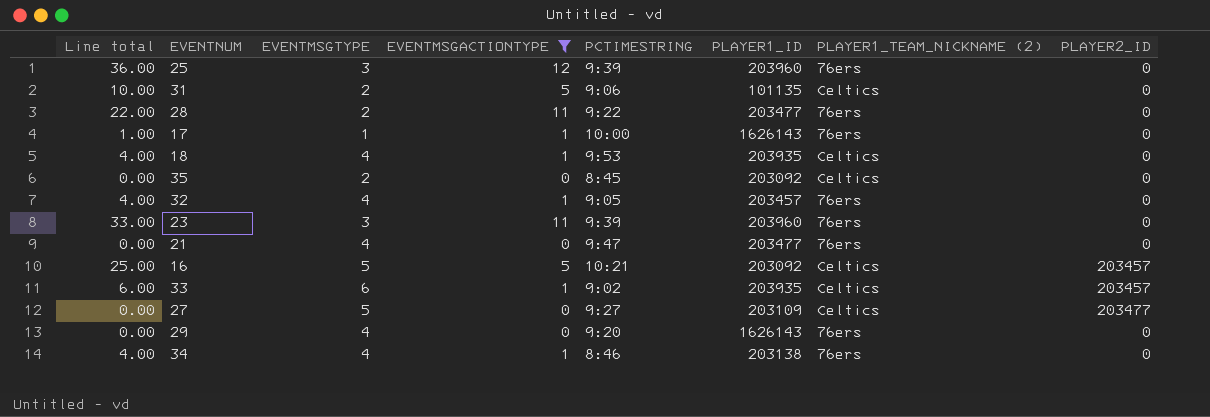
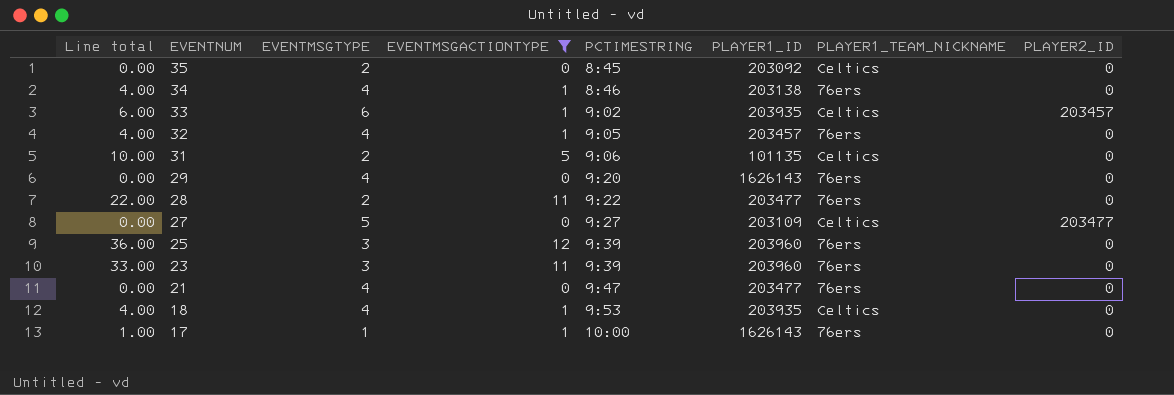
row order: none -> EVENTNUM descending
column name: PLAYER1_TEAM_NICKNAME (2) -> PLAYER1_TEAM_NICKNAME
row 16: 25.00 | 5 | 5 | 10:21 | 203092 | Celtics | 203457 -> none

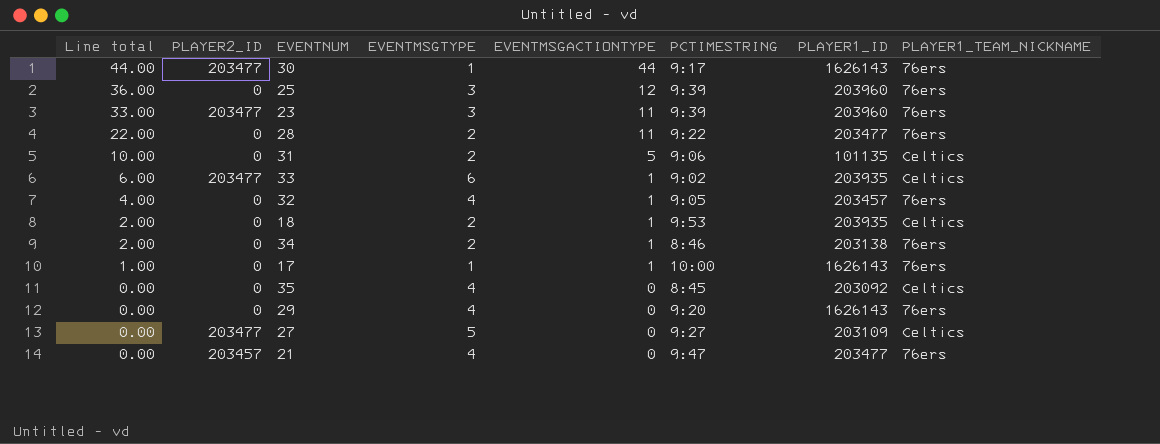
filter: EVENTMSGACTIONTYPE != 44 -> none
row order: EVENTNUM descending -> Line total descending
column PLAYER2_ID | position: 8 -> 2
23 | PLAYER2_ID: 0 -> 203477
33 | PLAYER2_ID: 203457 -> 203477
18 | Line total: 4.00 -> 2.00
18 | EVENTMSGTYPE: 4 -> 2
34 | Line total: 4.00 -> 2.00
34 | EVENTMSGTYPE: 4 -> 2
35 | EVENTMSGTYPE: 2 -> 4
21 | PLAYER2_ID: 0 -> 203457

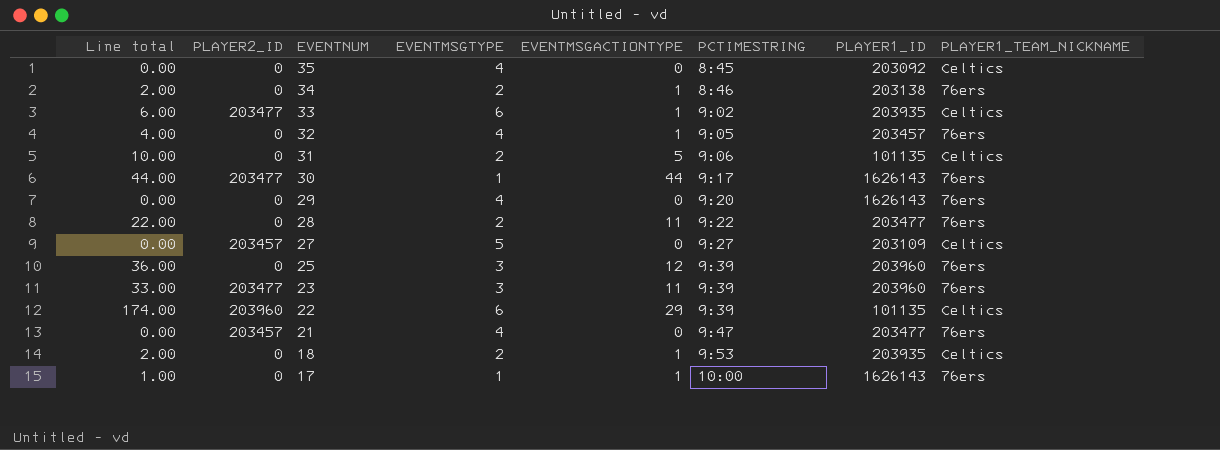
row order: Line total descending -> EVENTNUM descending
27 | PLAYER2_ID: 203477 -> 203457
row 22: none -> 174.00 | 203960 | 6 | 29 | 9:39 | 101135 | Celtics

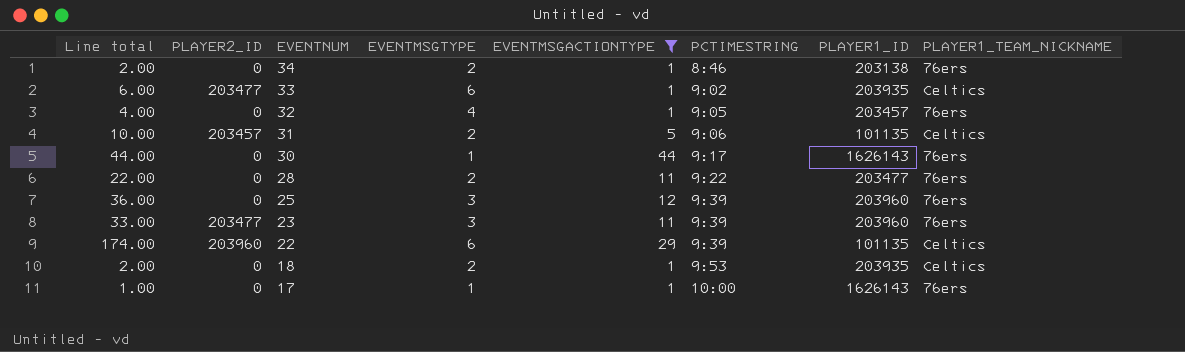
filter: none -> EVENTMSGACTIONTYPE != 0
31 | PLAYER2_ID: 0 -> 203457
30 | PLAYER2_ID: 203477 -> 0

